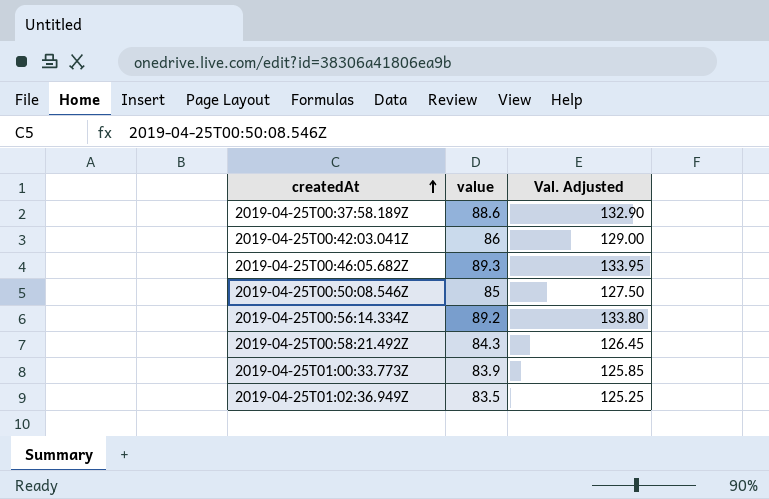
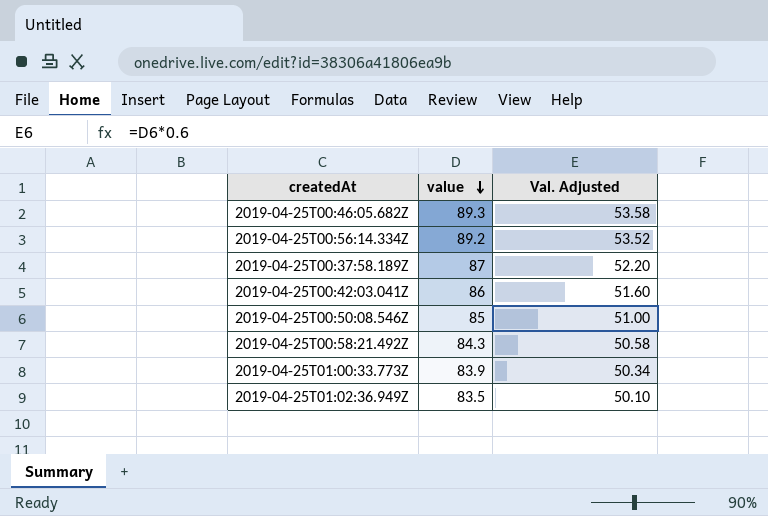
row order: createdAt ascending -> value descending
column Val. Adjusted | formula: [value] * 1.5 -> [value] * 0.6
2019-04-25T00:37:58.189Z | value: 88.6 -> 87

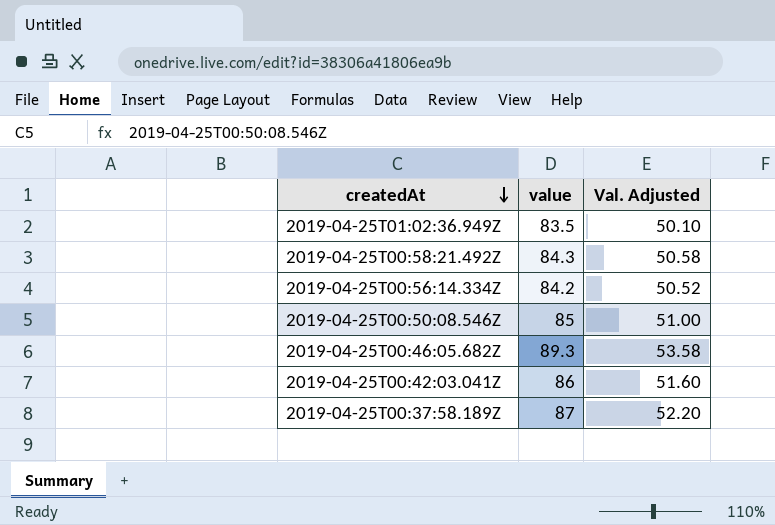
row order: value descending -> createdAt descending
row 2019-04-25T01:00:33.773Z: 83.9 | 50.34 -> none
2019-04-25T00:56:14.334Z | value: 89.2 -> 84.2
2019-04-25T00:56:14.334Z | Val. Adjusted: 53.52 -> 50.52

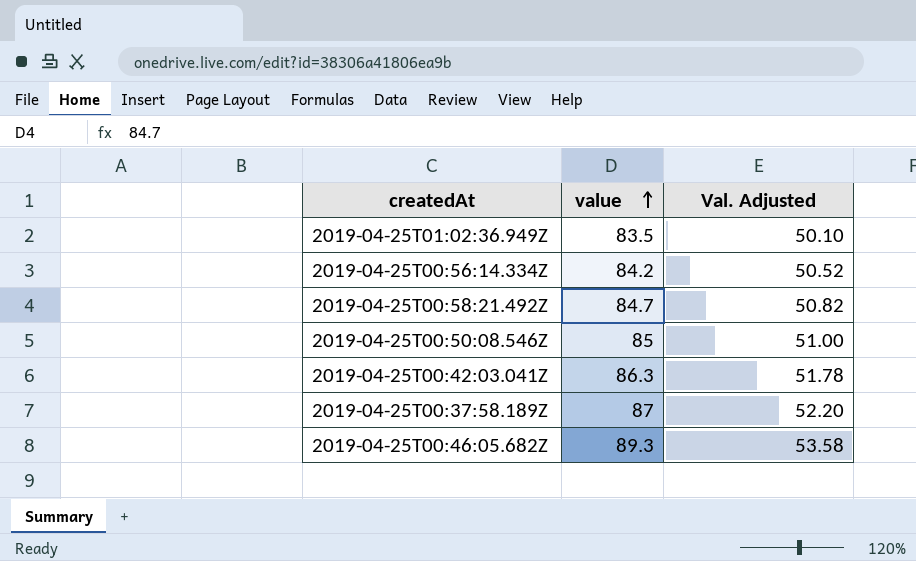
row order: createdAt descending -> value ascending
2019-04-25T00:58:21.492Z | value: 84.3 -> 84.7
2019-04-25T00:58:21.492Z | Val. Adjusted: 50.58 -> 50.82
2019-04-25T00:42:03.041Z | value: 86 -> 86.3
2019-04-25T00:42:03.041Z | Val. Adjusted: 51.60 -> 51.78

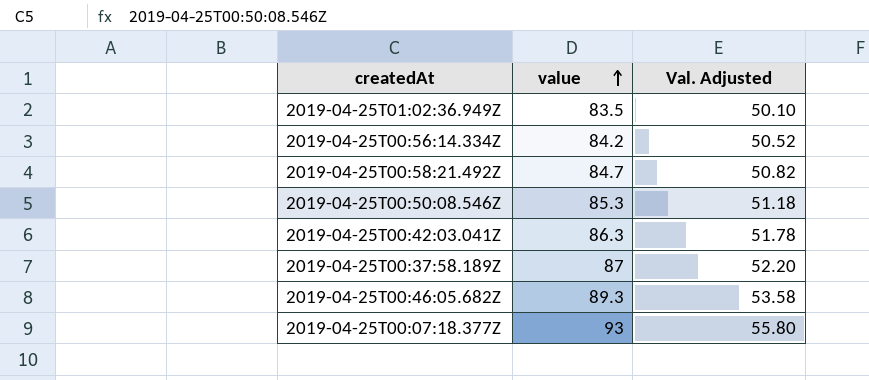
2019-04-25T00:50:08.546Z | value: 85 -> 85.3
2019-04-25T00:50:08.546Z | Val. Adjusted: 51.00 -> 51.18
row 2019-04-25T00:07:18.377Z: none -> 93 | 55.80

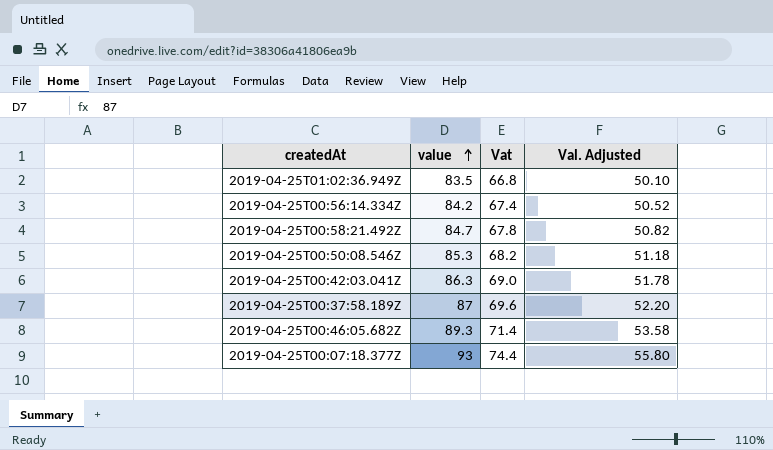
column Vat | formula: none -> [value] * 0.8

